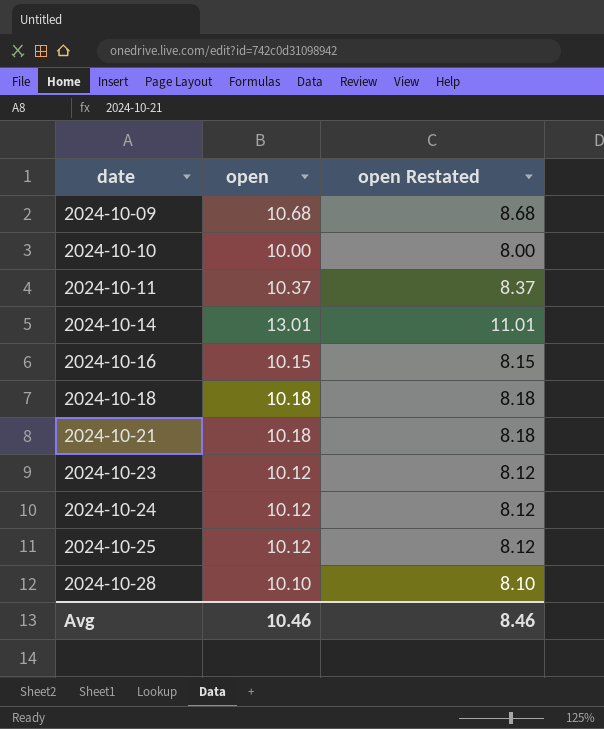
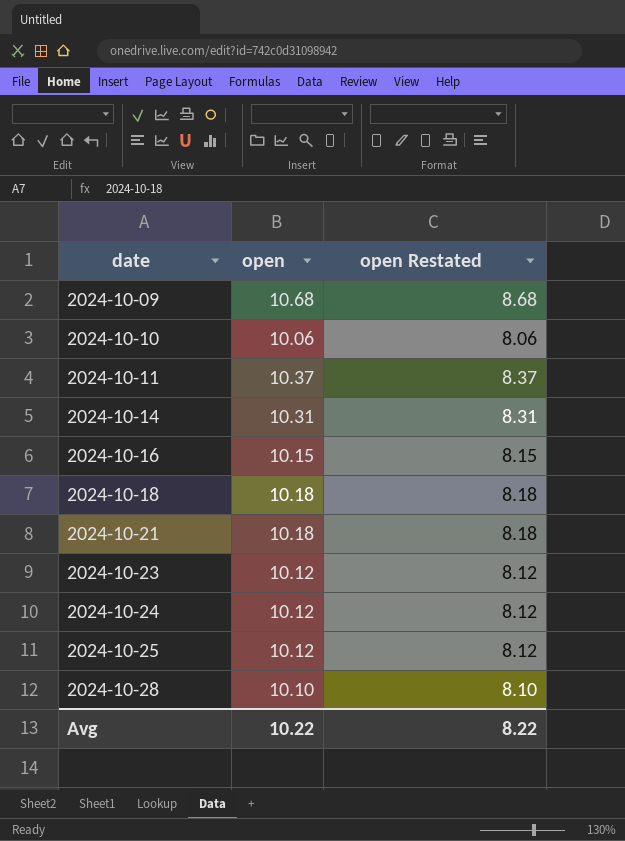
2024-10-10 | open: 10.00 -> 10.06
2024-10-10 | open Restated: 8.00 -> 8.06
2024-10-14 | open: 13.01 -> 10.31
2024-10-14 | open Restated: 11.01 -> 8.31
Avg | open: 10.46 -> 10.22
Avg | open Restated: 8.46 -> 8.22

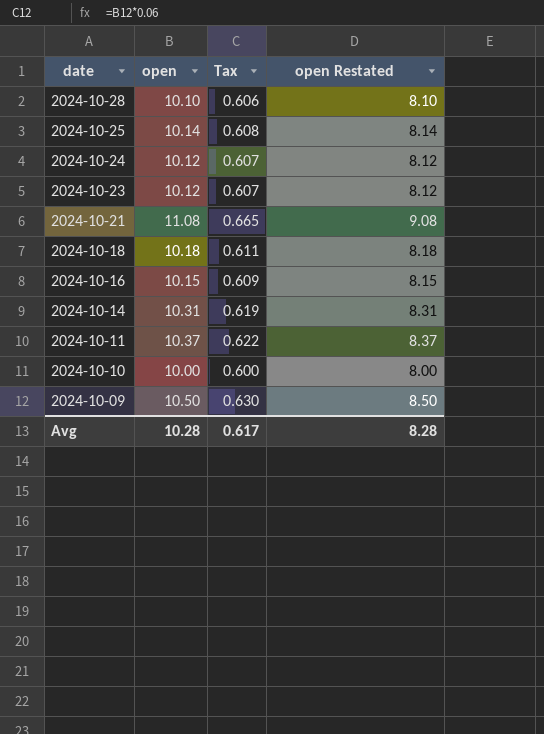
row order: date ascending -> date descending
column Tax | formula: none -> [open] * 0.06
2024-10-25 | open: 10.12 -> 10.14
2024-10-25 | open Restated: 8.12 -> 8.14
2024-10-21 | open: 10.18 -> 11.08
2024-10-21 | open Restated: 8.18 -> 9.08
2024-10-10 | open: 10.06 -> 10.00
2024-10-10 | open Restated: 8.06 -> 8.00
2024-10-09 | open: 10.68 -> 10.50
2024-10-09 | open Restated: 8.68 -> 8.50
Avg | open: 10.22 -> 10.28
Avg | open Restated: 8.22 -> 8.28

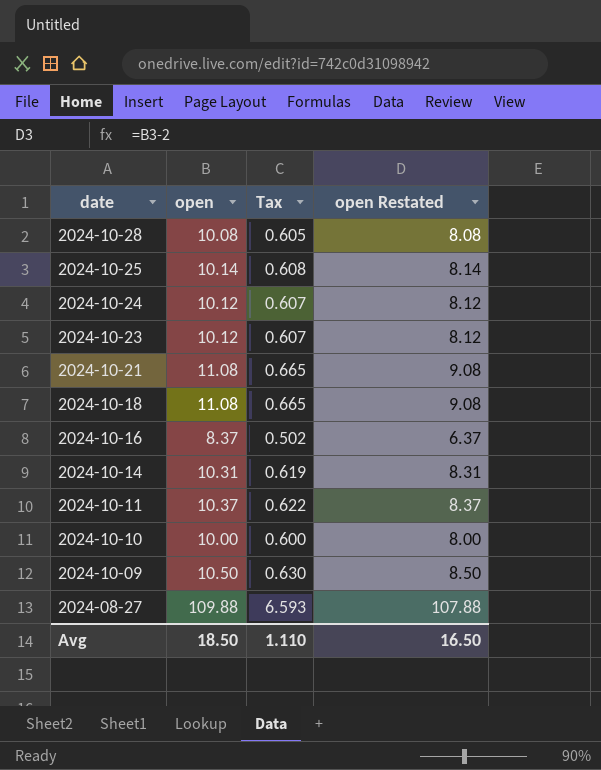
2024-10-28 | open: 10.10 -> 10.08
2024-10-28 | Tax: 0.606 -> 0.605
2024-10-28 | open Restated: 8.10 -> 8.08
2024-10-18 | open: 10.18 -> 11.08
2024-10-18 | Tax: 0.611 -> 0.665
2024-10-18 | open Restated: 8.18 -> 9.08
2024-10-16 | open: 10.15 -> 8.37
2024-10-16 | Tax: 0.609 -> 0.502
2024-10-16 | open Restated: 8.15 -> 6.37
row 2024-08-27: none -> 109.88 | 6.593 | 107.88
Avg | open: 10.28 -> 18.50
Avg | Tax: 0.617 -> 1.110
Avg | open Restated: 8.28 -> 16.50

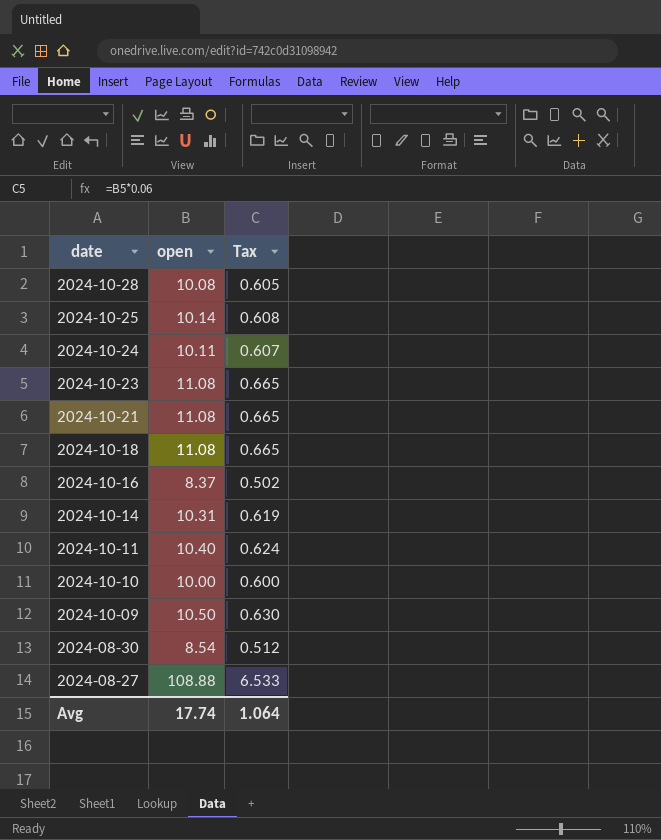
column open Restated | formula: [open] - 2 -> none
2024-10-24 | open: 10.12 -> 10.11
2024-10-23 | open: 10.12 -> 11.08
2024-10-23 | Tax: 0.607 -> 0.665
2024-10-11 | open: 10.37 -> 10.40
2024-10-11 | Tax: 0.622 -> 0.624
row 2024-08-30: none -> 8.54 | 0.512
2024-08-27 | open: 109.88 -> 108.88
2024-08-27 | Tax: 6.593 -> 6.533
Avg | open: 18.50 -> 17.74
Avg | Tax: 1.110 -> 1.064

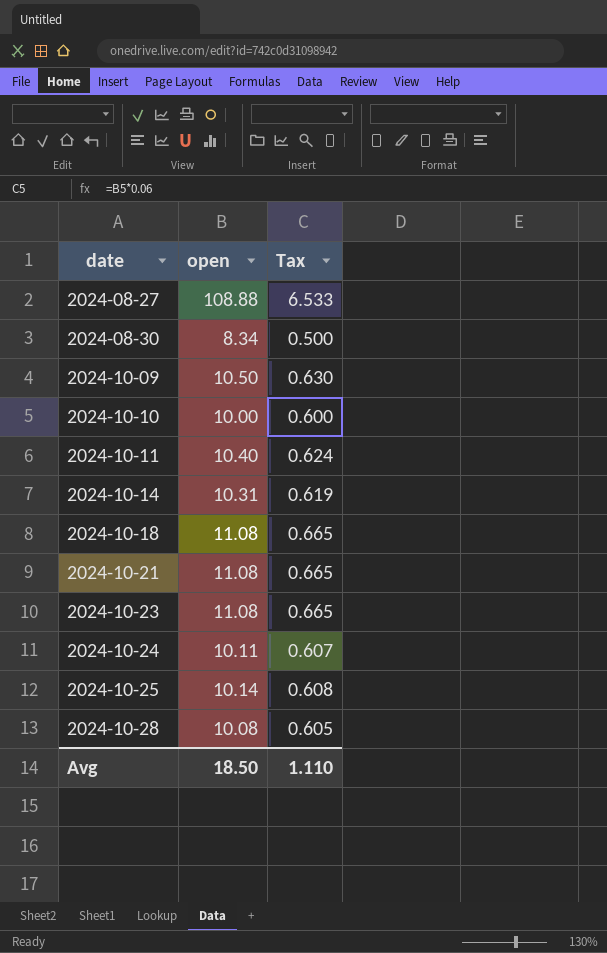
row order: date descending -> date ascending
row 2024-10-16: 8.37 | 0.502 -> none
2024-08-30 | open: 8.54 -> 8.34
2024-08-30 | Tax: 0.512 -> 0.500
Avg | open: 17.74 -> 18.50
Avg | Tax: 1.064 -> 1.110

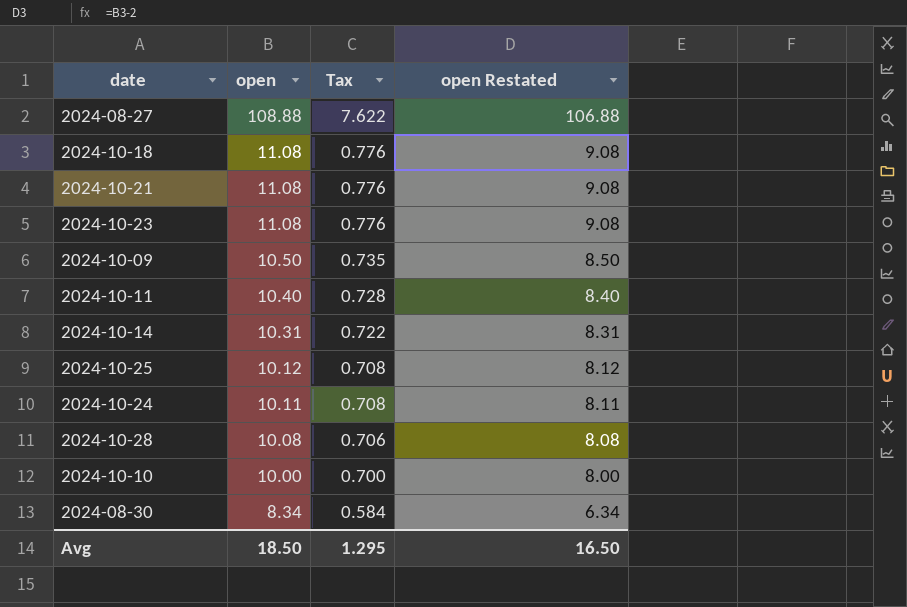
row order: date ascending -> open descending
column Tax | formula: [open] * 0.06 -> [open] * 0.07
column open Restated | formula: none -> [open] - 2
2024-10-25 | open: 10.14 -> 10.12
Avg | Tax: 1.110 -> 1.295

